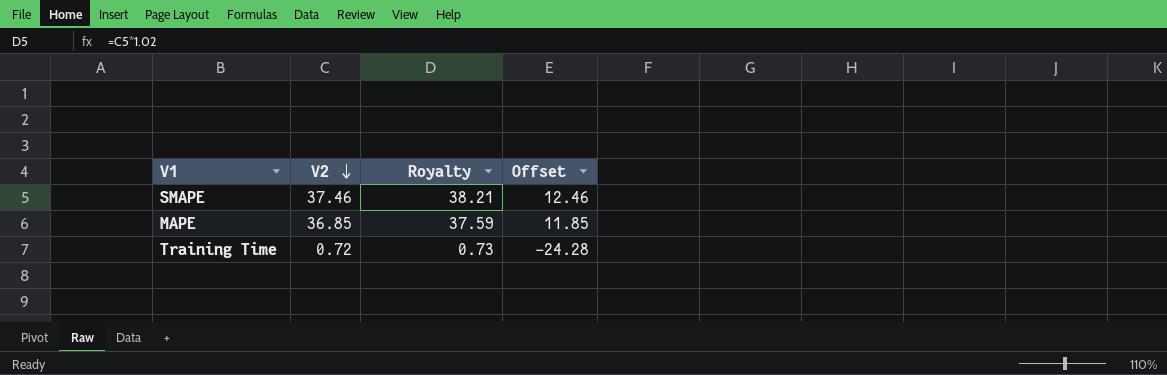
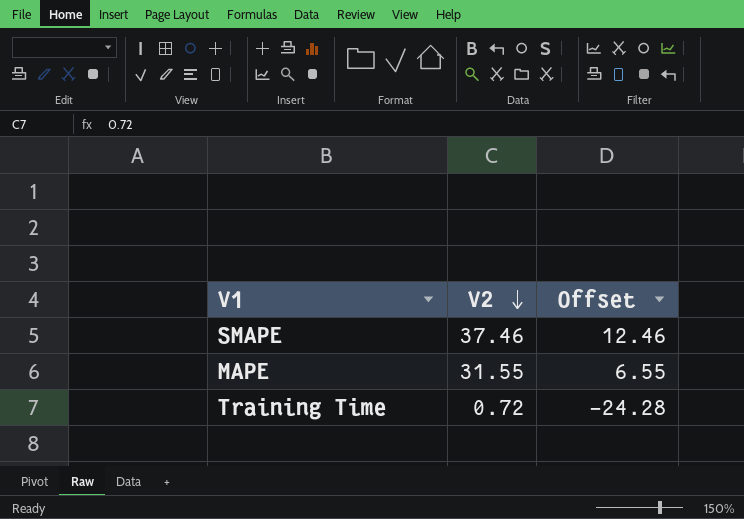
column Royalty | formula: [V2] * 1.02 -> none
MAPE | V2: 36.85 -> 31.55
MAPE | Offset: 11.85 -> 6.55

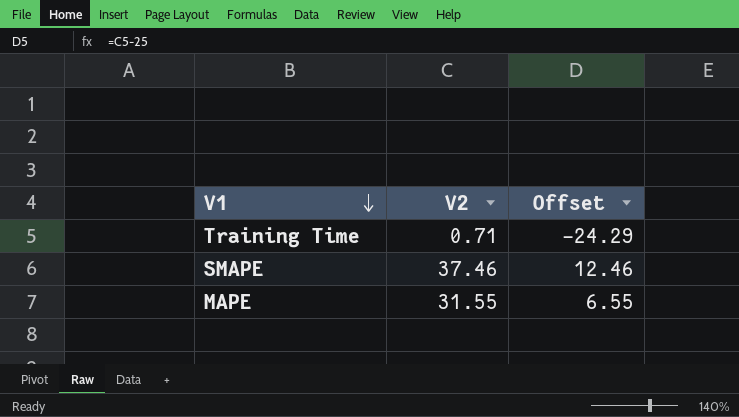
row order: V2 descending -> V1 descending
Training Time | V2: 0.72 -> 0.71
Training Time | Offset: -24.28 -> -24.29

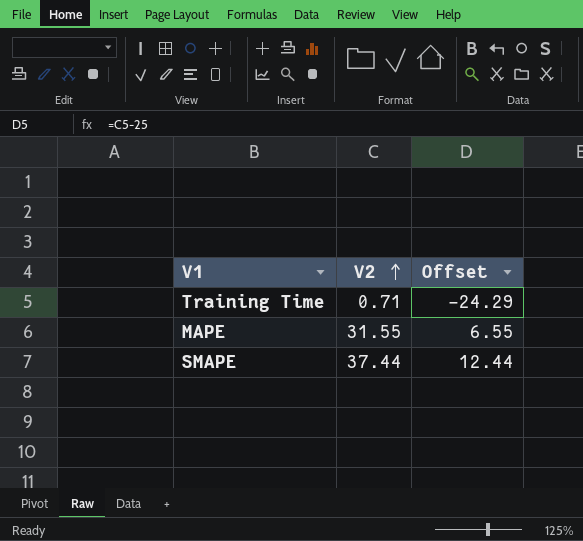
row order: V1 descending -> V2 ascending
SMAPE | V2: 37.46 -> 37.44
SMAPE | Offset: 12.46 -> 12.44

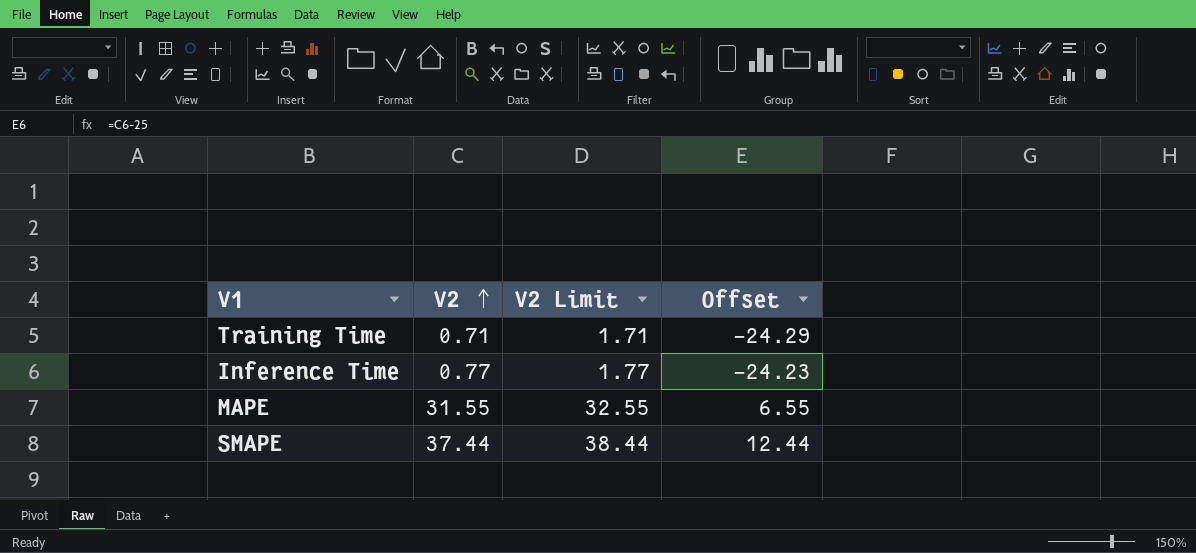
column V2 Limit | formula: none -> [V2] + 1
row Inference Time: none -> 0.77 | 1.77 | -24.23

